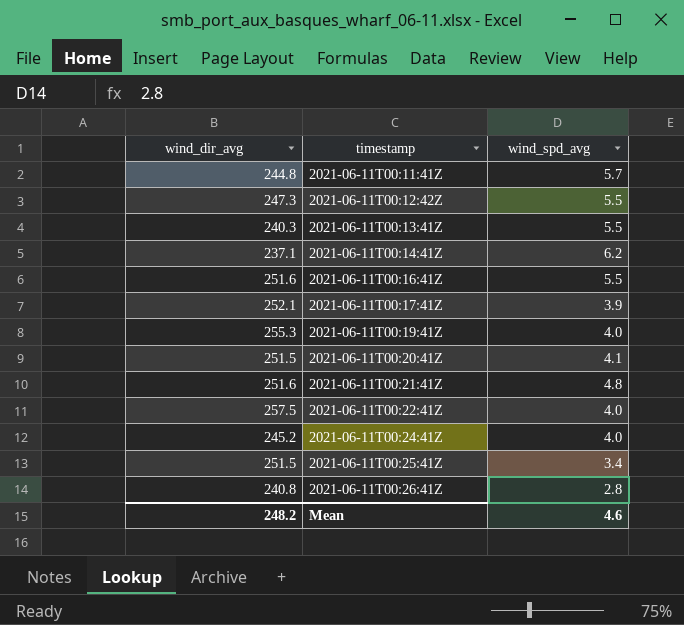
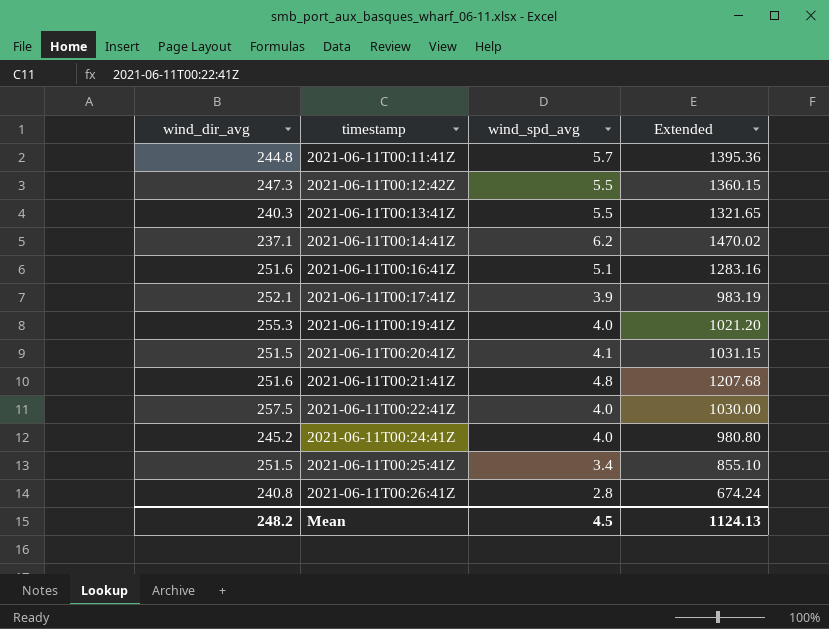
column Extended | formula: none -> [wind_dir_avg] * [wind_spd_avg]
2021-06-11T00:16:41Z | wind_spd_avg: 5.5 -> 5.1
Mean | wind_spd_avg: 4.6 -> 4.5

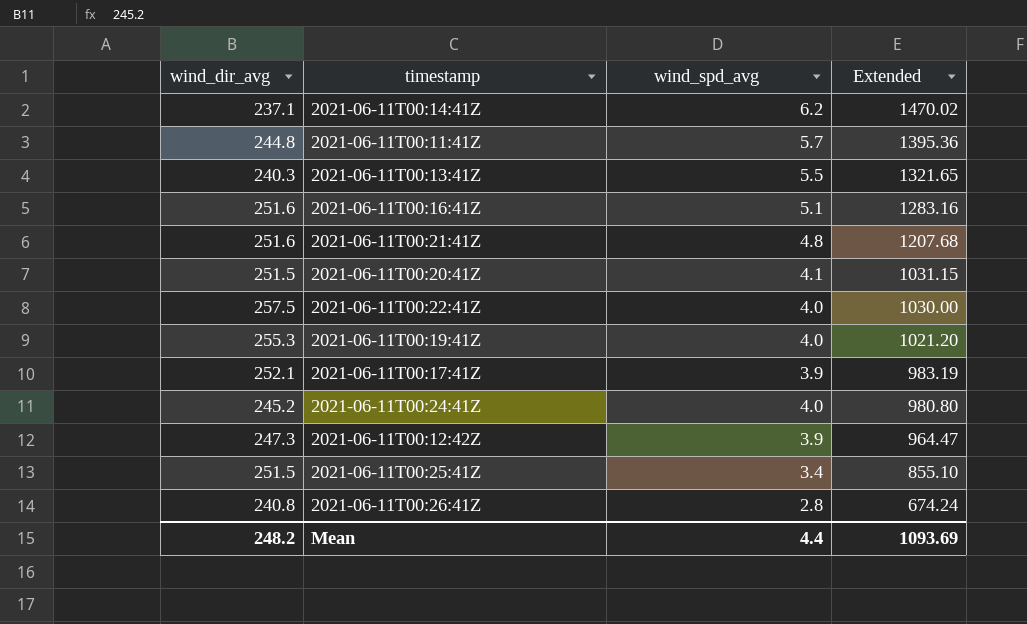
row order: timestamp ascending -> Extended descending
2021-06-11T00:12:42Z | wind_spd_avg: 5.5 -> 3.9
2021-06-11T00:12:42Z | Extended: 1360.15 -> 964.47
Mean | wind_spd_avg: 4.5 -> 4.4
Mean | Extended: 1124.13 -> 1093.69

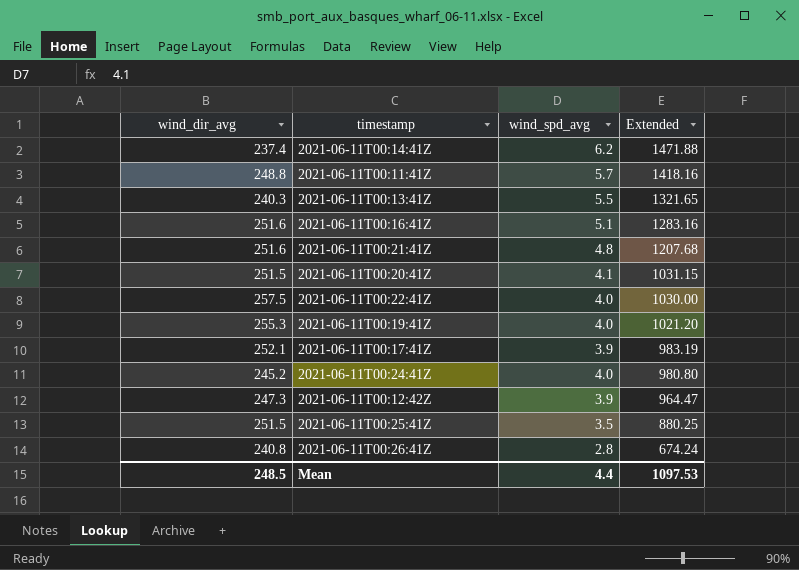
2021-06-11T00:14:41Z | wind_dir_avg: 237.1 -> 237.4
2021-06-11T00:14:41Z | Extended: 1470.02 -> 1471.88
2021-06-11T00:11:41Z | wind_dir_avg: 244.8 -> 248.8
2021-06-11T00:11:41Z | Extended: 1395.36 -> 1418.16
2021-06-11T00:25:41Z | wind_spd_avg: 3.4 -> 3.5
2021-06-11T00:25:41Z | Extended: 855.10 -> 880.25
Mean | wind_dir_avg: 248.2 -> 248.5
Mean | Extended: 1093.69 -> 1097.53

